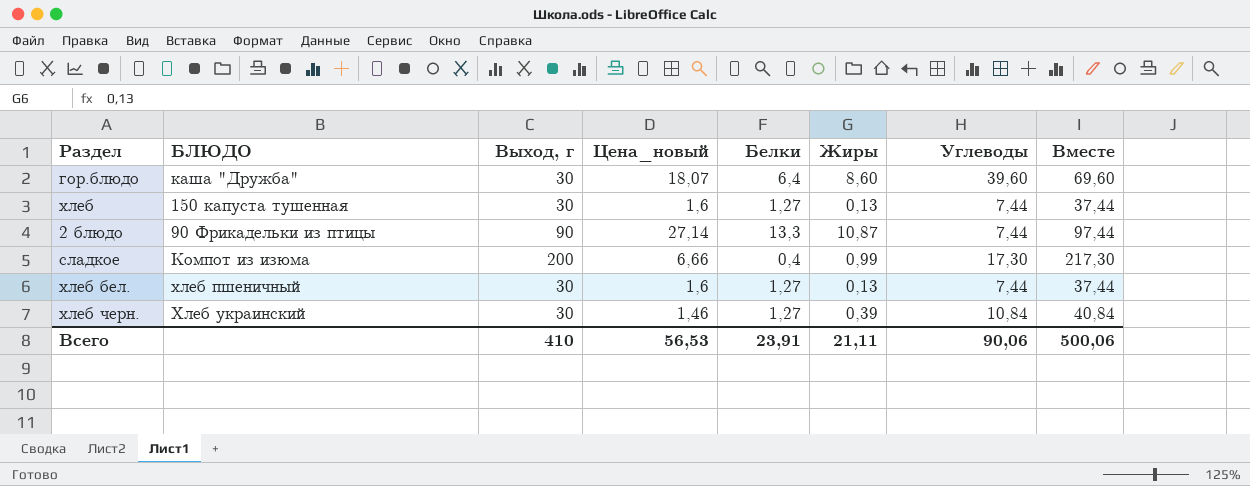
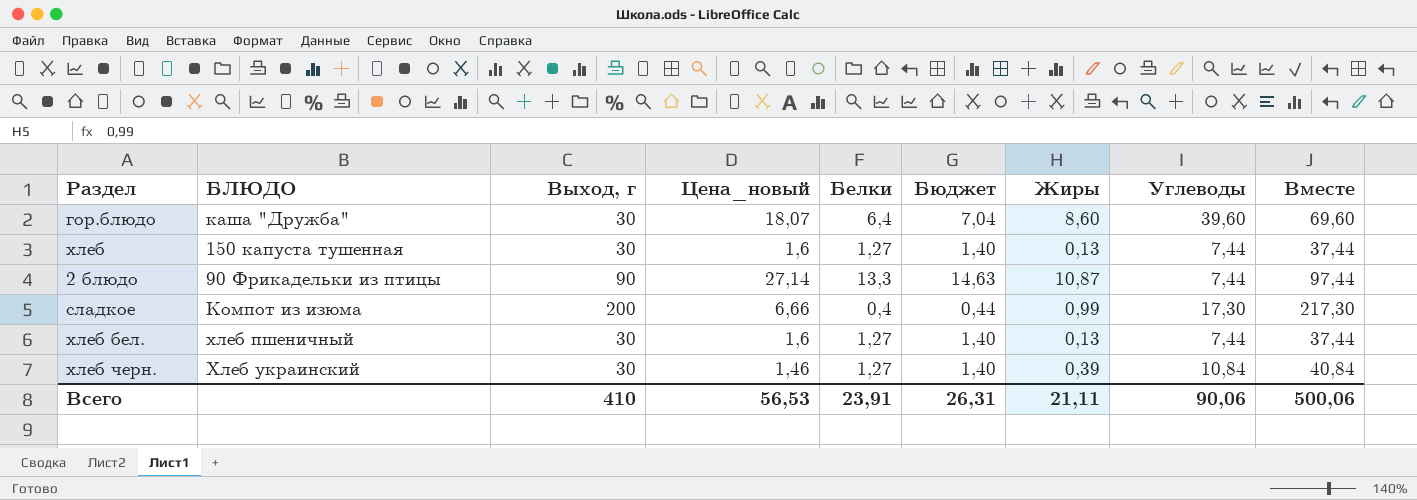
column Бюджет | formula: none -> [Белки] * 1,1

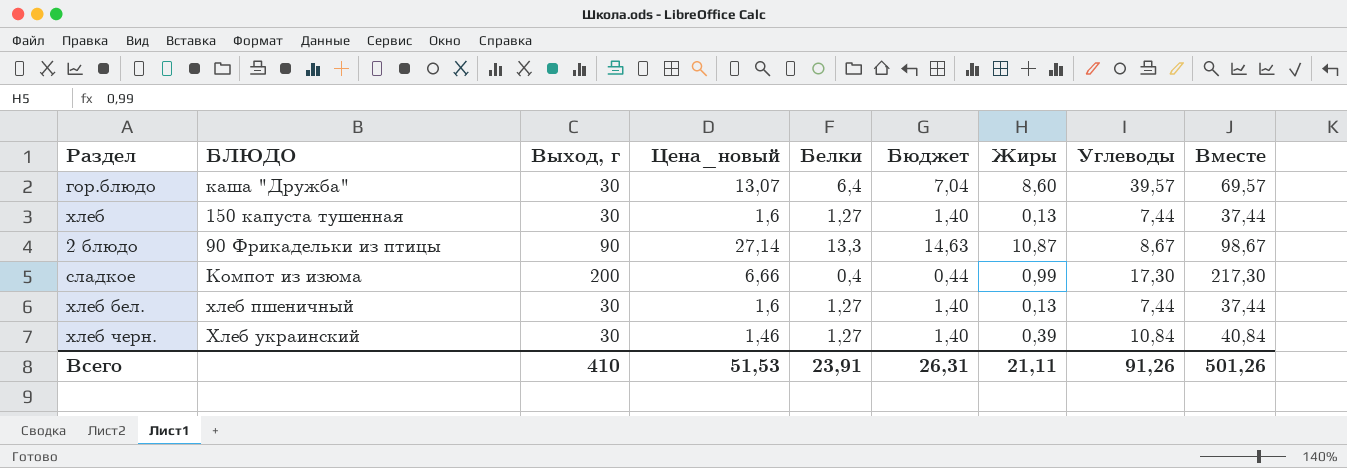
гор.блюдо | Цена_новый: 18,07 -> 13,07
гор.блюдо | Углеводы: 39,60 -> 39,57
гор.блюдо | Вместе: 69,60 -> 69,57
2 блюдо | Углеводы: 7,44 -> 8,67
2 блюдо | Вместе: 97,44 -> 98,67
Всего | Цена_новый: 56,53 -> 51,53
Всего | Углеводы: 90,06 -> 91,26
Всего | Вместе: 500,06 -> 501,26

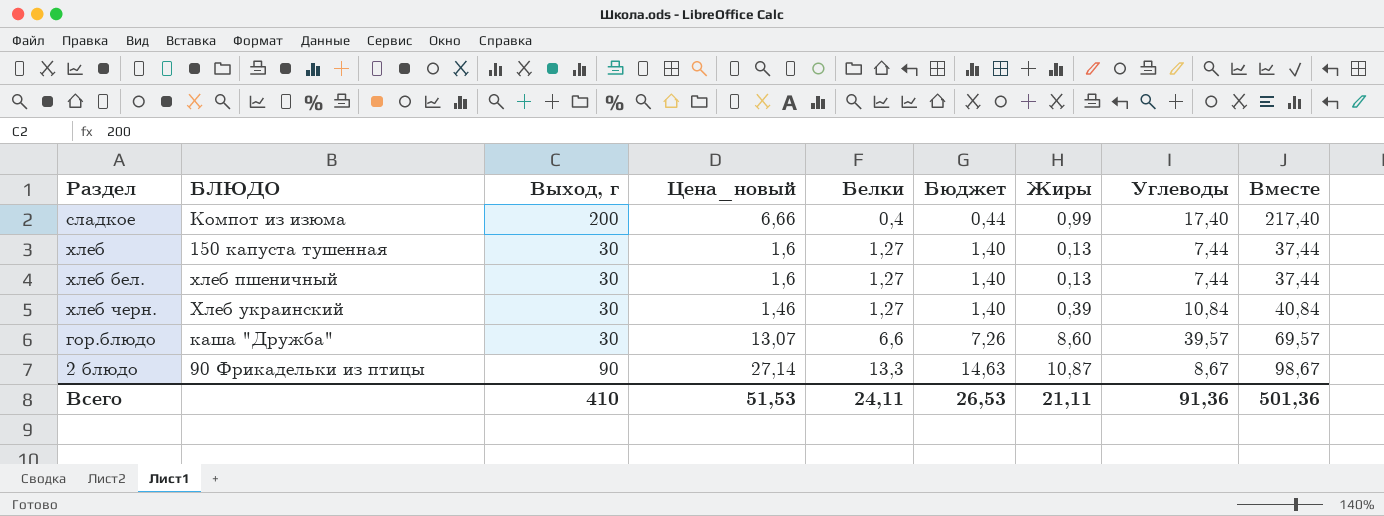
row order: none -> Белки ascending
сладкое | Углеводы: 17,30 -> 17,40
сладкое | Вместе: 217,30 -> 217,40
гор.блюдо | Белки: 6,4 -> 6,6
гор.блюдо | Бюджет: 7,04 -> 7,26
Всего | Белки: 23,91 -> 24,11
Всего | Бюджет: 26,31 -> 26,53
Всего | Углеводы: 91,26 -> 91,36
Всего | Вместе: 501,26 -> 501,36

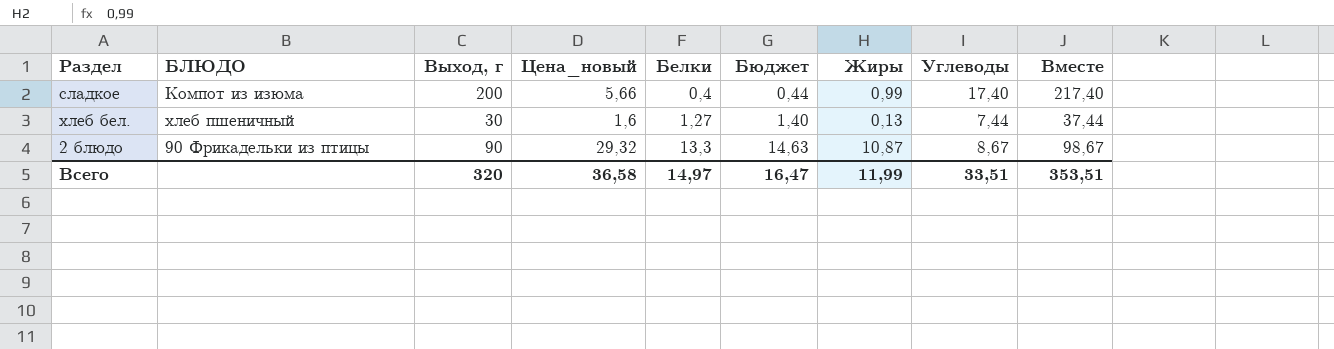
row хлеб: 150 капуста тушенная | 30 | 1,6 | 1,27 | 1,40 | 0,13 | 7,44 | 37,44 -> none
row хлеб черн.: Хлеб украинский | 30 | 1,46 | 1,27 | 1,40 | 0,39 | 10,84 | 40,84 -> none
row гор.блюдо: каша "Дружба" | 30 | 13,07 | 6,6 | 7,26 | 8,60 | 39,57 | 69,57 -> none
сладкое | Цена_новый: 6,66 -> 5,66
2 блюдо | Цена_новый: 27,14 -> 29,32
Всего | Выход, г: 410 -> 320
Всего | Цена_новый: 51,53 -> 36,58
Всего | Белки: 24,11 -> 14,97
Всего | Бюджет: 26,53 -> 16,47
Всего | Жиры: 21,11 -> 11,99
Всего | Углеводы: 91,36 -> 33,51
Всего | Вместе: 501,36 -> 353,51

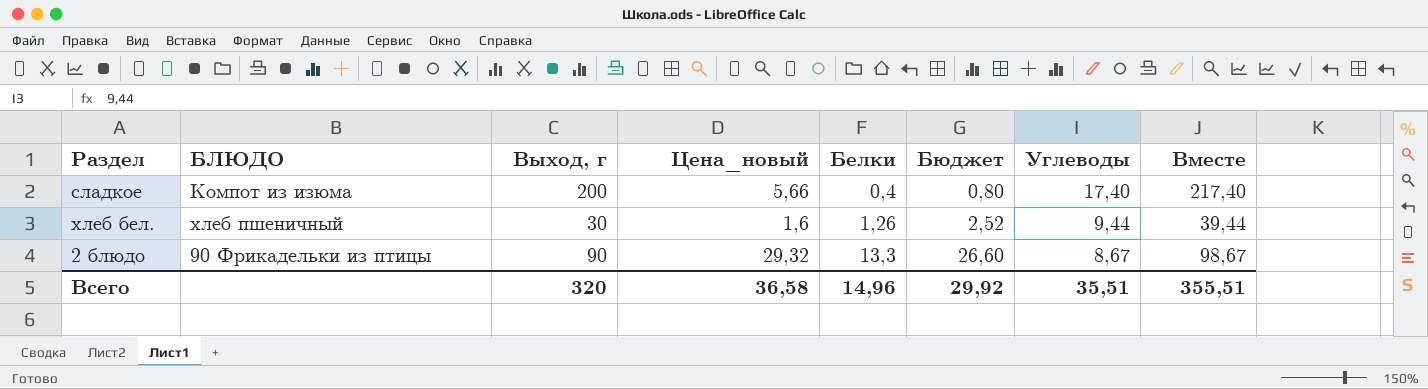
column Жиры | position: 7 -> none
column Бюджет | formula: [Белки] * 1,1 -> [Белки] * 2
хлеб бел. | Белки: 1,27 -> 1,26
хлеб бел. | Углеводы: 7,44 -> 9,44
хлеб бел. | Вместе: 37,44 -> 39,44
Всего | Белки: 14,97 -> 14,96
Всего | Бюджет: 16,47 -> 29,92
Всего | Углеводы: 33,51 -> 35,51
Всего | Вместе: 353,51 -> 355,51

